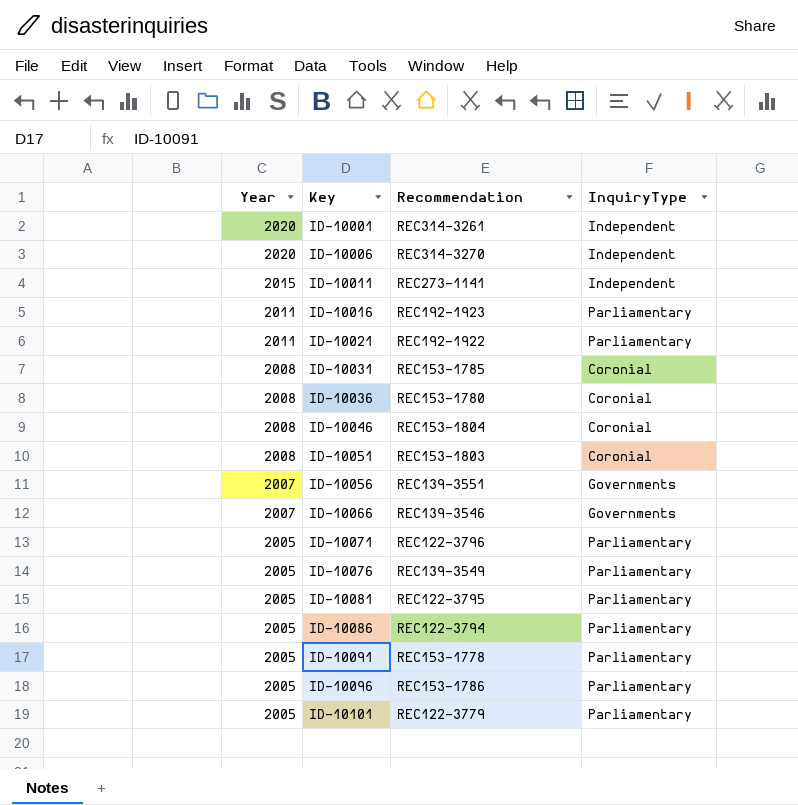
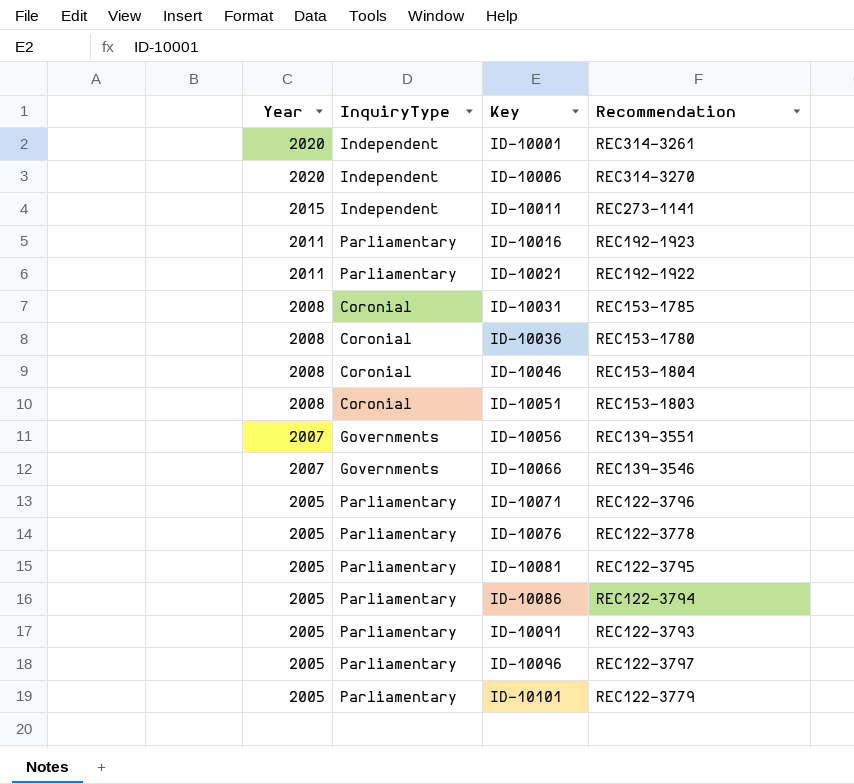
column InquiryType | position: 4 -> 2
ID-10076 | Recommendation: REC139-3549 -> REC122-3778
ID-10091 | Recommendation: REC153-1778 -> REC122-3793
ID-10096 | Recommendation: REC153-1786 -> REC122-3797

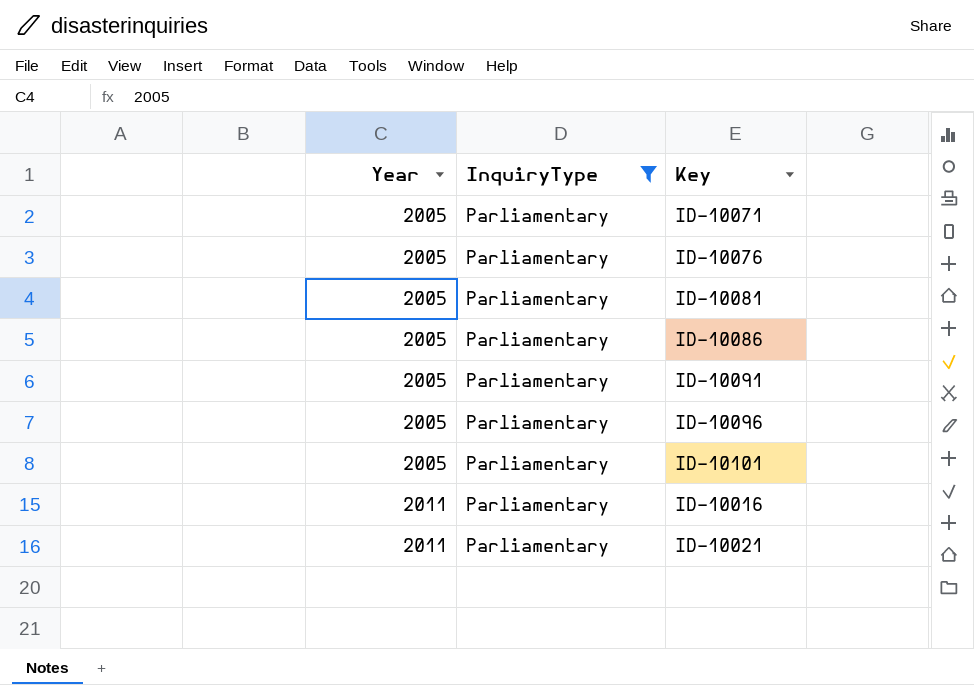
filter: none -> InquiryType = Parliamentary
row order: Year descending -> Year ascending
column Recommendation | position: 4 -> none

